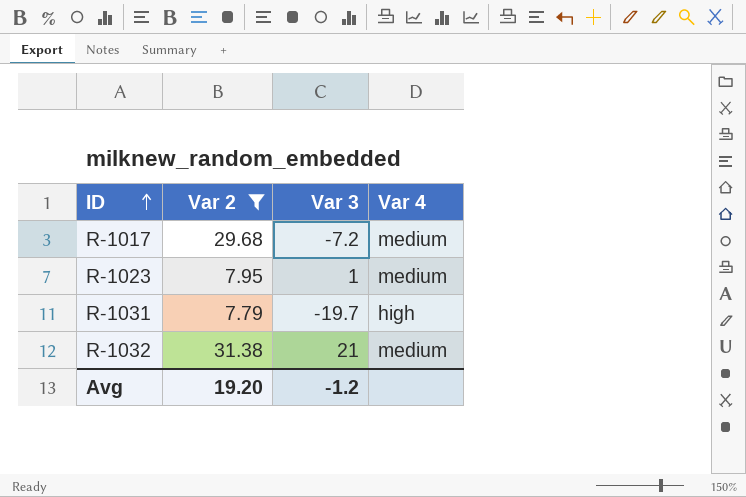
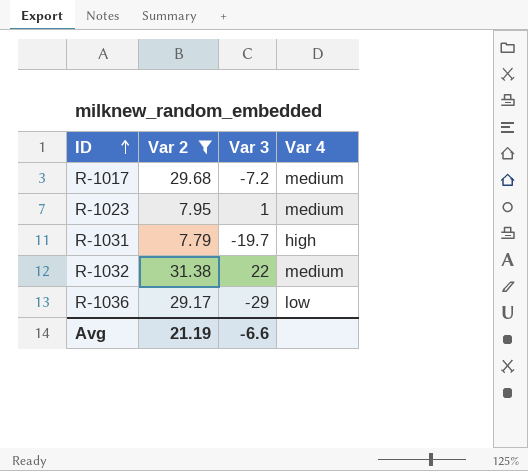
R-1032 | Var 3: 21 -> 22
row R-1036: none -> 29.17 | -29 | low
Avg | Var 2: 19.20 -> 21.19
Avg | Var 3: -1.2 -> -6.6

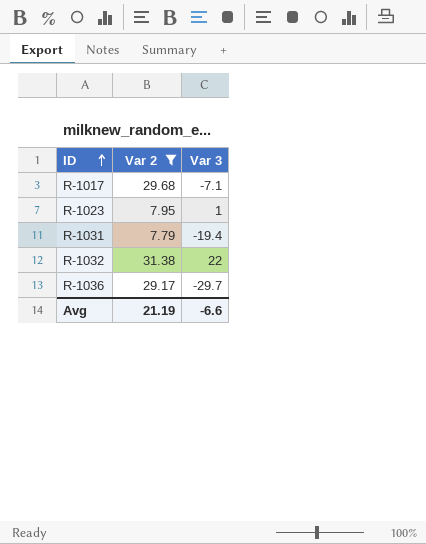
column Var 4 | position: 4 -> none
R-1017 | Var 3: -7.2 -> -7.1
R-1031 | Var 3: -19.7 -> -19.4
R-1036 | Var 3: -29 -> -29.7

